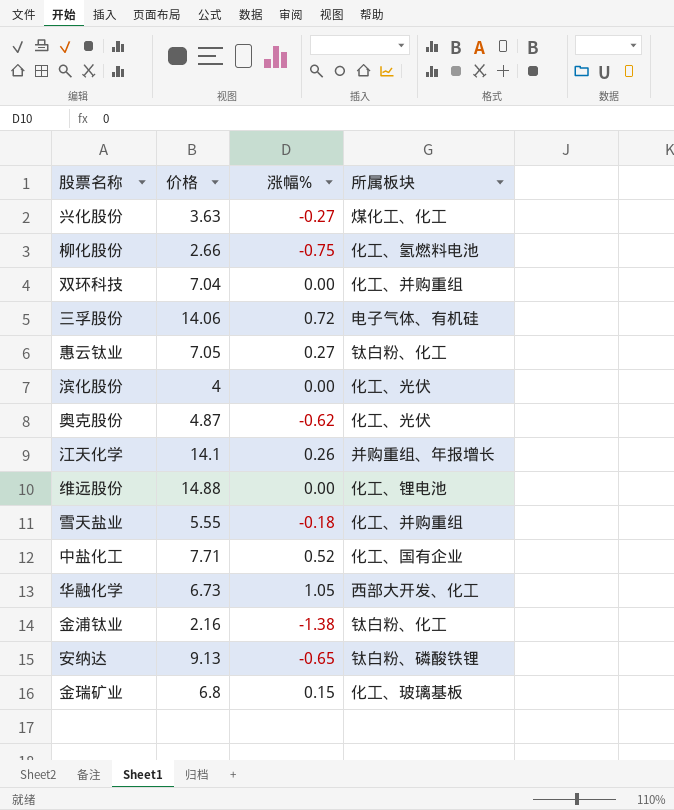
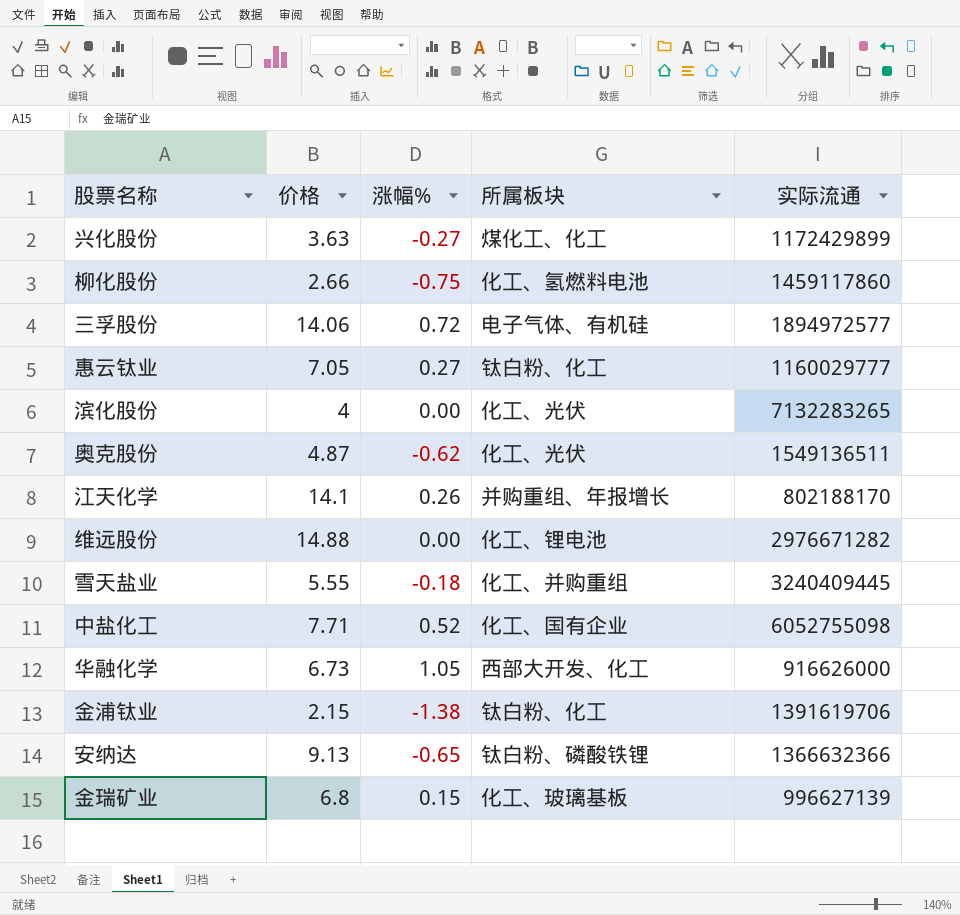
column 实际流通 | position: none -> 5
row 双环科技: 7.04 | 0.00 | 化工、并购重组 -> none
金浦钛业 | 价格: 2.16 -> 2.15

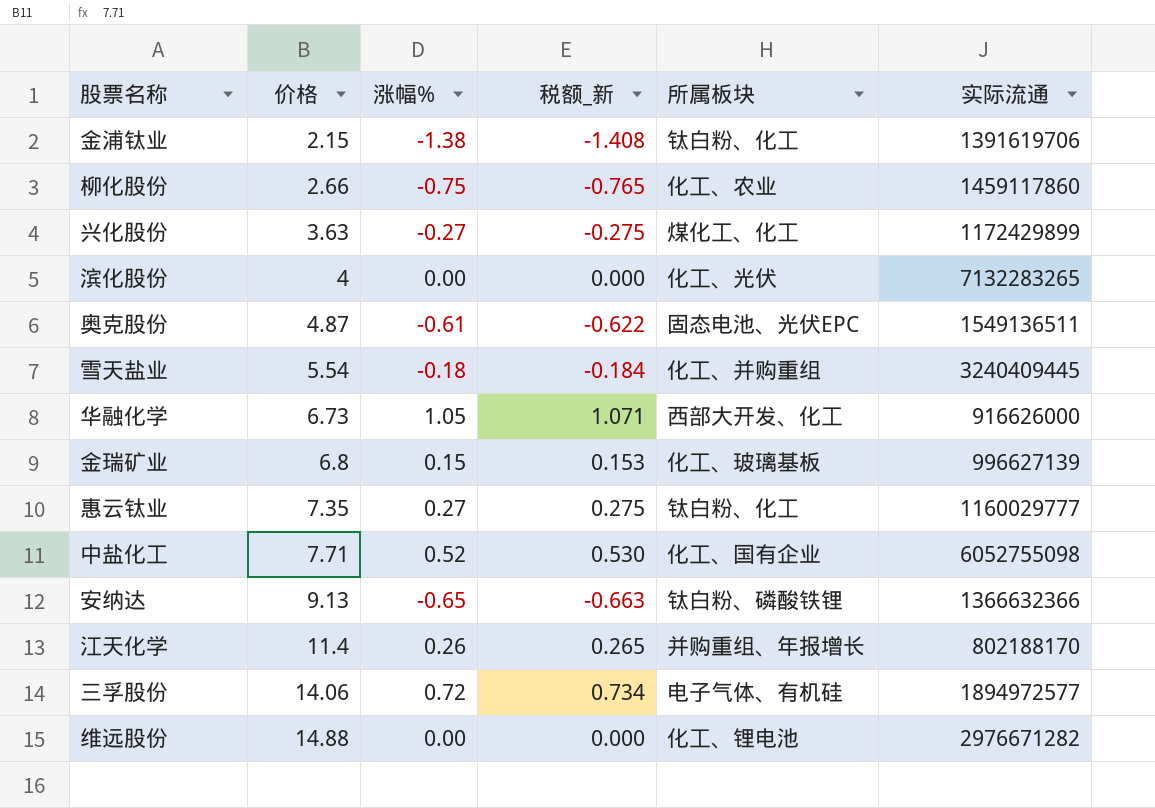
row order: none -> 价格 ascending
column 税额_新 | formula: none -> [涨幅%] * 1.02
柳化股份 | 所属板块: 化工、氢燃料电池 -> 化工、农业
奥克股份 | 涨幅%: -0.62 -> -0.61
奥克股份 | 所属板块: 化工、光伏 -> 固态电池、光伏EPC
雪天盐业 | 价格: 5.55 -> 5.54
惠云钛业 | 价格: 7.05 -> 7.35
江天化学 | 价格: 14.1 -> 11.4

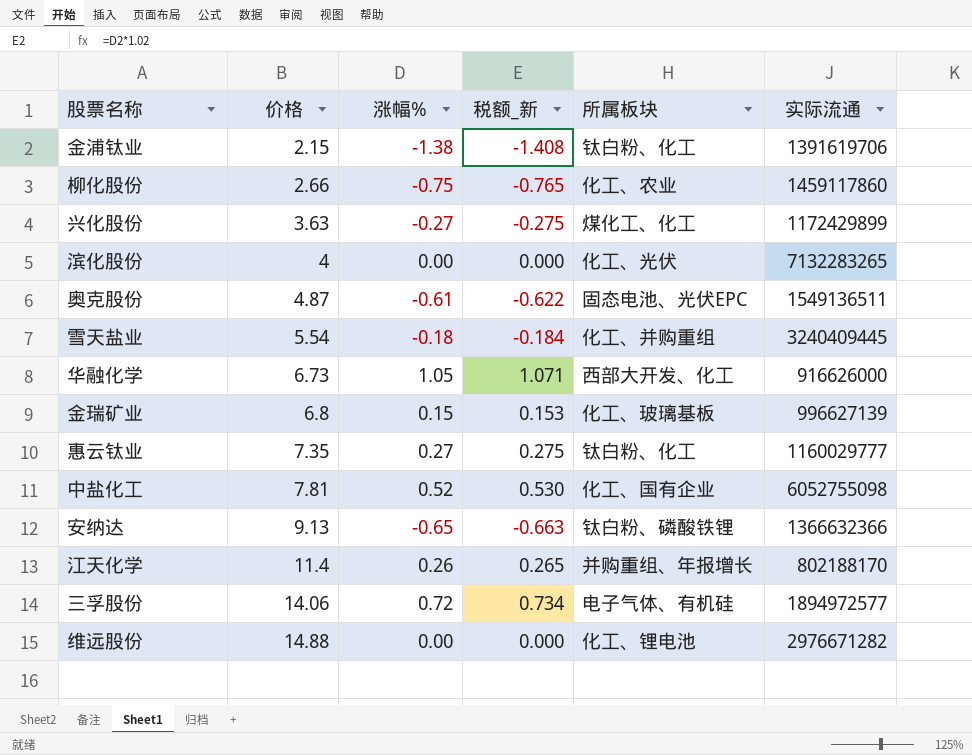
中盐化工 | 价格: 7.71 -> 7.81

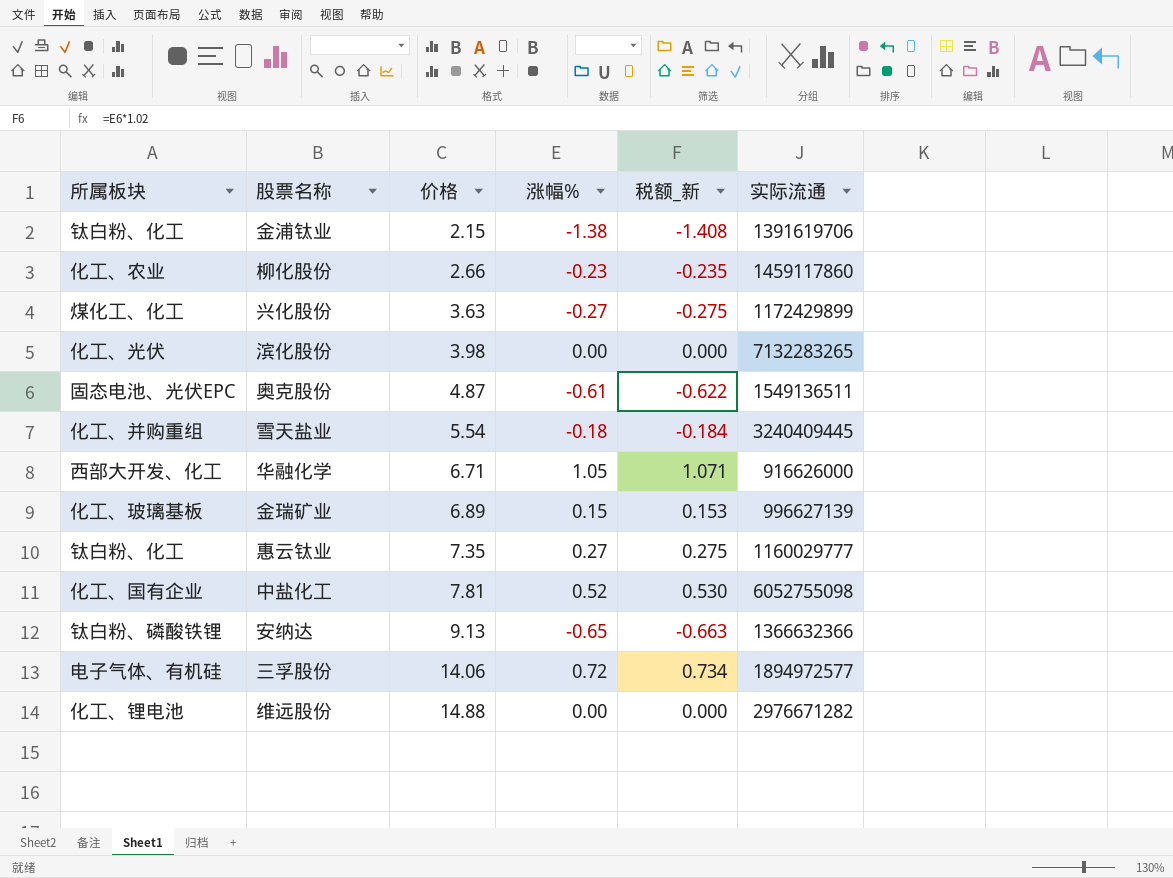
column 所属板块 | position: 5 -> 1
row 江天化学: 11.4 | 0.26 | 0.265 | 并购重组、年报增长 | 802188170 -> none
柳化股份 | 涨幅%: -0.75 -> -0.23
柳化股份 | 税额_新: -0.765 -> -0.235
滨化股份 | 价格: 4 -> 3.98
华融化学 | 价格: 6.73 -> 6.71
金瑞矿业 | 价格: 6.8 -> 6.89

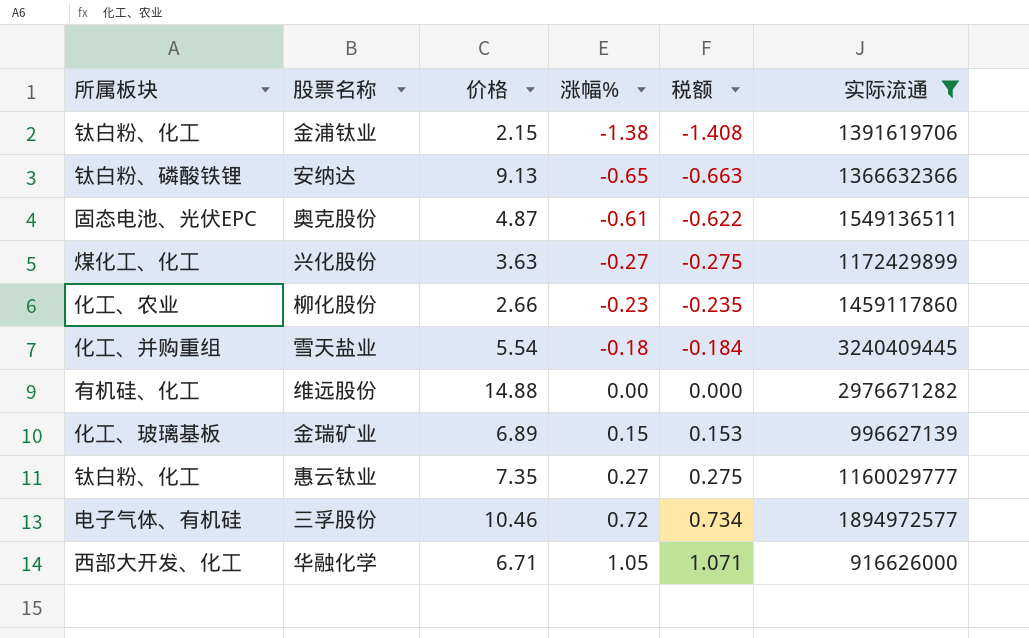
filter: none -> 实际流通 <= 3240409445
row order: 价格 ascending -> 涨幅% ascending
column name: 税额_新 -> 税额
维远股份 | 所属板块: 化工、锂电池 -> 有机硅、化工
三孚股份 | 价格: 14.06 -> 10.46

